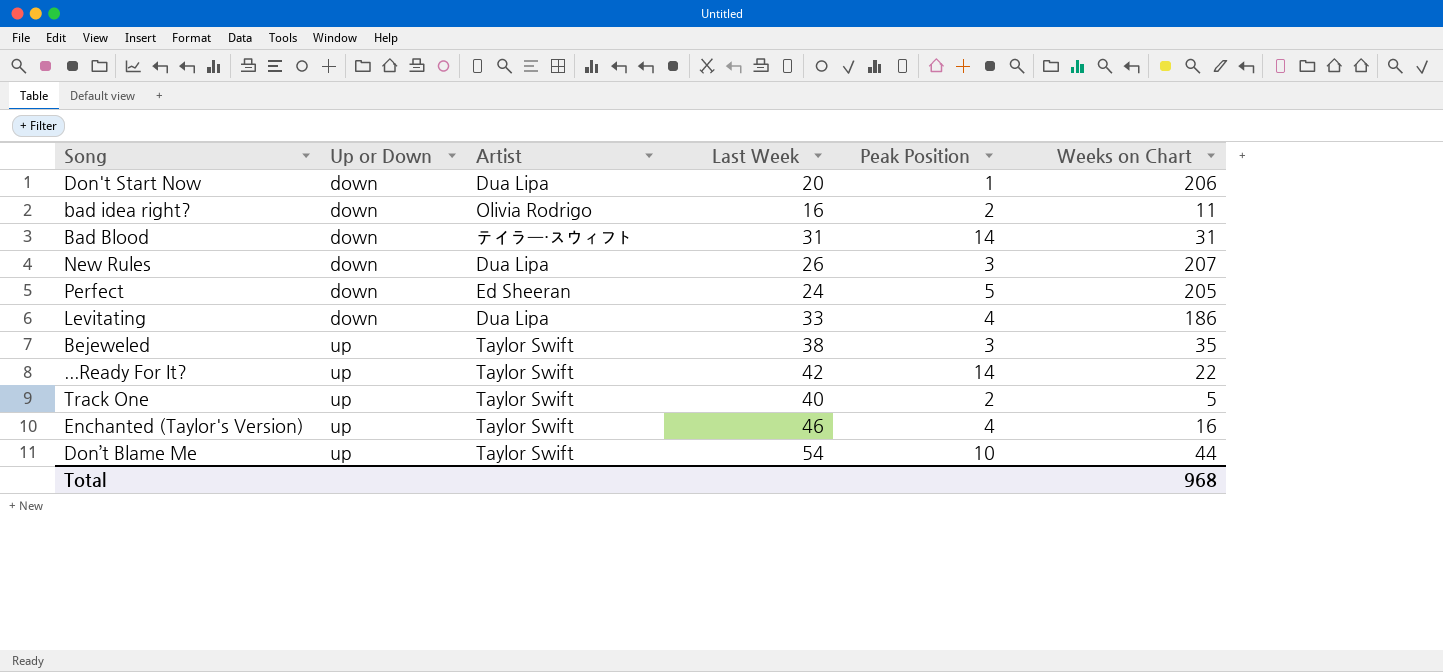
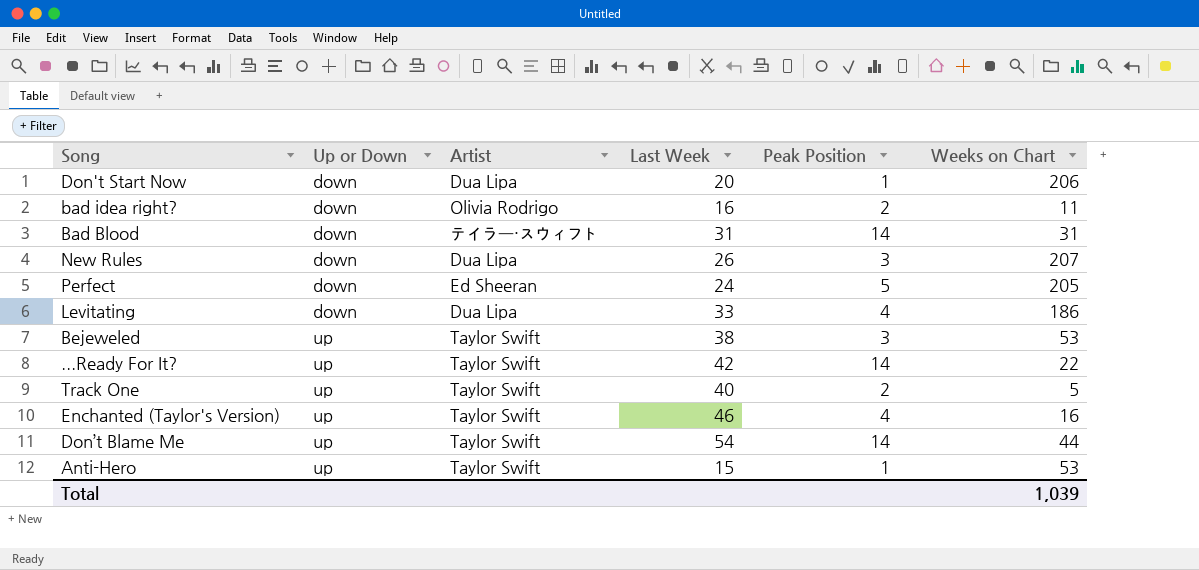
Bejeweled | Weeks on Chart: 35 -> 53
Don’t Blame Me | Peak Position: 10 -> 14
row Anti-Hero: none -> up | Taylor Swift | 15 | 1 | 53
Total | Weeks on Chart: 968 -> 1,039

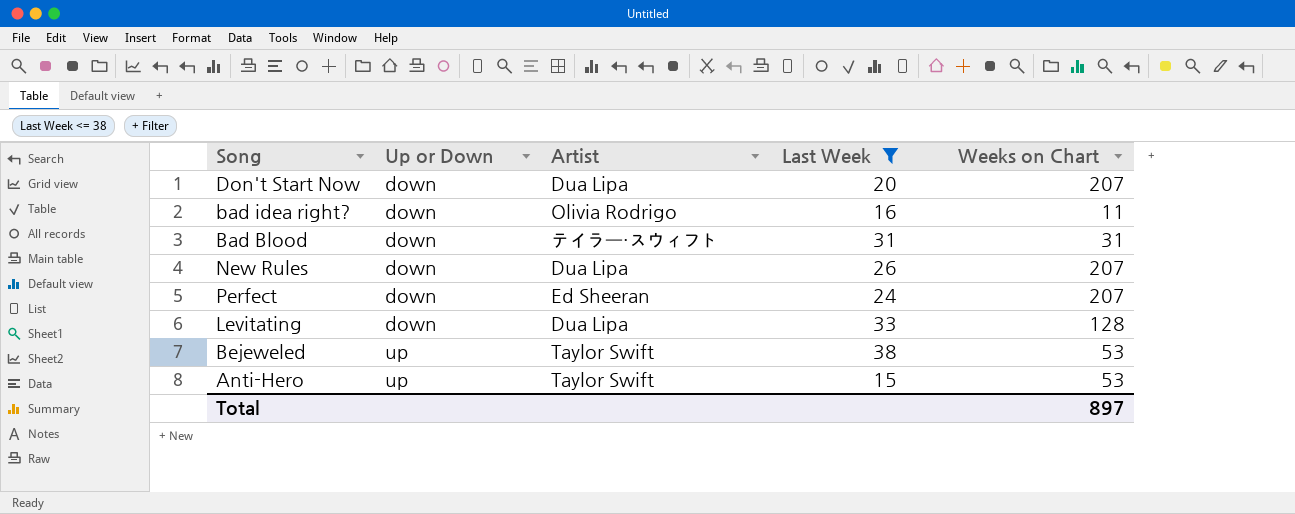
filter: none -> Last Week <= 38
column Peak Position | position: 5 -> none
Don't Start Now | Weeks on Chart: 206 -> 207
Perfect | Weeks on Chart: 205 -> 207
Levitating | Weeks on Chart: 186 -> 128
Total | Weeks on Chart: 1,039 -> 897

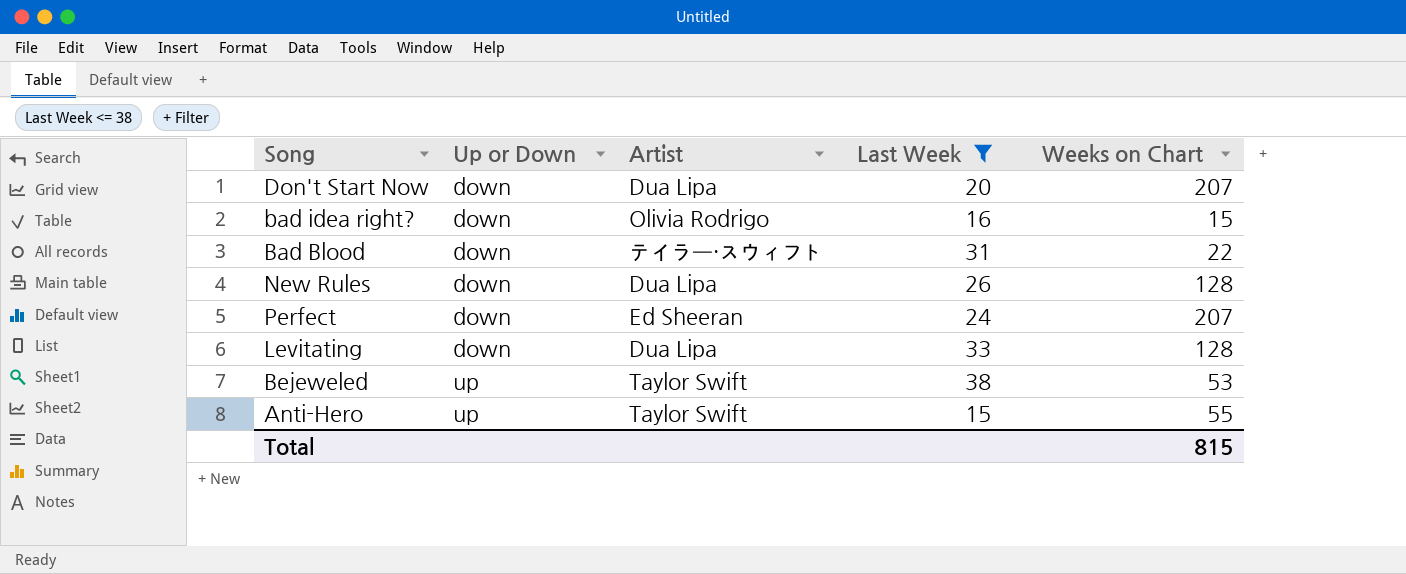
bad idea right? | Weeks on Chart: 11 -> 15
Bad Blood | Weeks on Chart: 31 -> 22
New Rules | Weeks on Chart: 207 -> 128
Anti-Hero | Weeks on Chart: 53 -> 55
Total | Weeks on Chart: 897 -> 815

